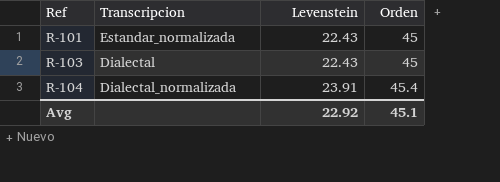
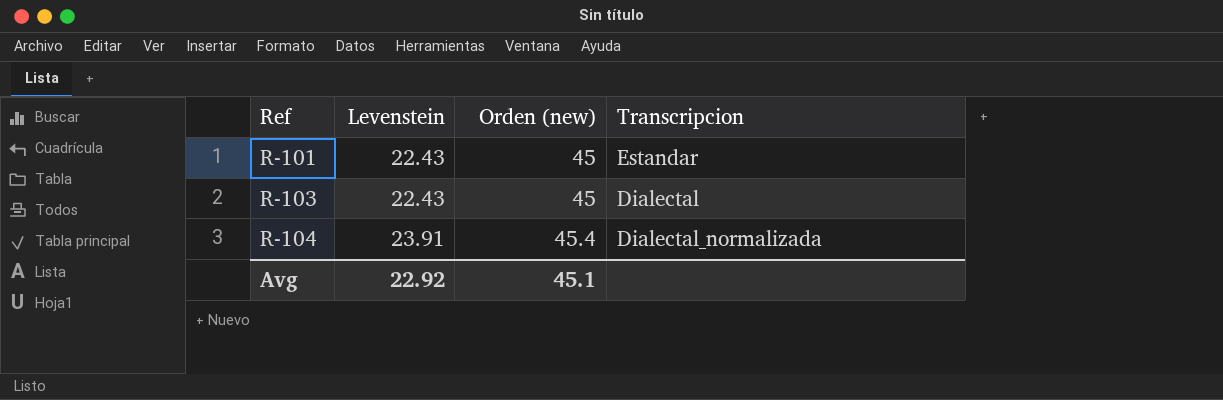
column name: Orden -> Orden (new)
column Transcripcion | position: 2 -> 4
R-101 | Transcripcion: Estandar_normalizada -> Estandar

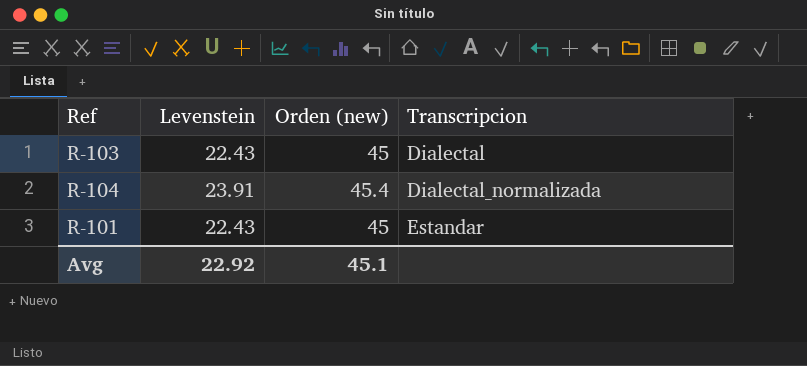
row order: Ref ascending -> Transcripcion ascending

